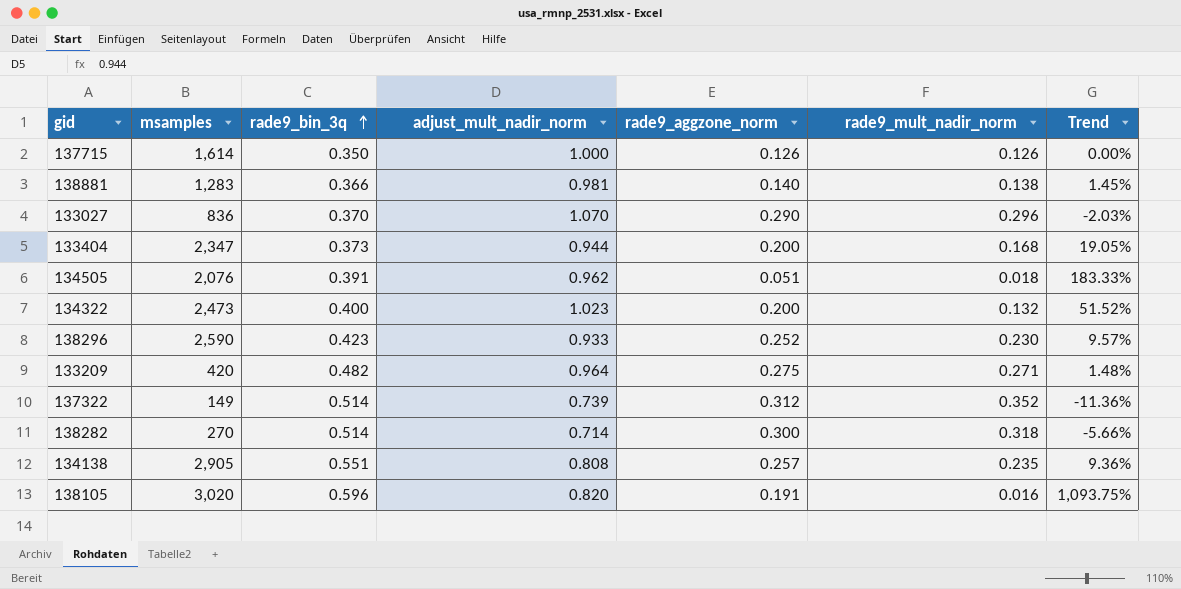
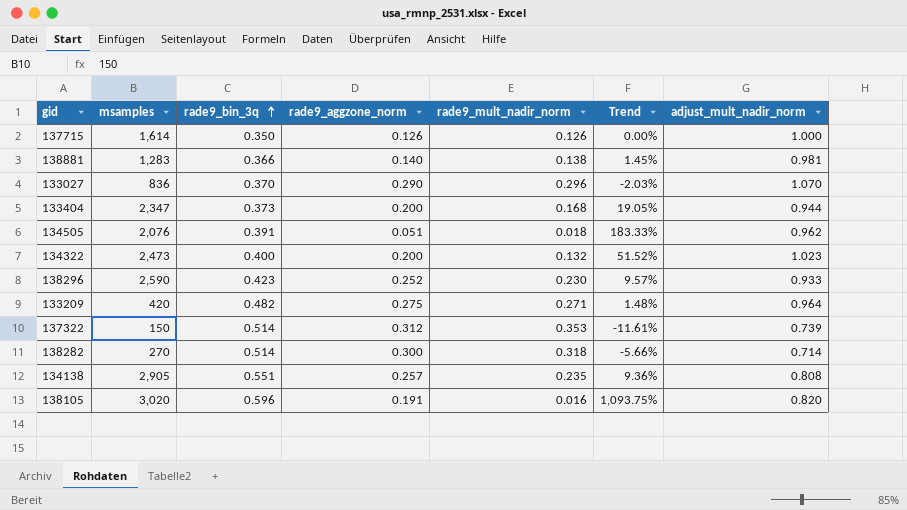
column adjust_mult_nadir_norm | position: 4 -> 7
137322 | msamples: 149 -> 150
137322 | rade9_mult_nadir_norm: 0.352 -> 0.353
137322 | Trend: -11.36% -> -11.61%

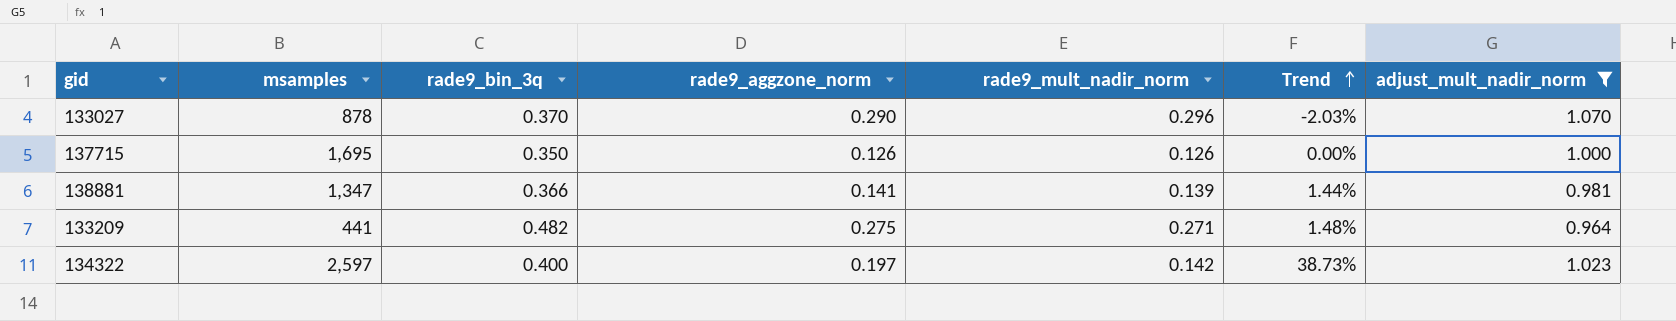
filter: none -> adjust_mult_nadir_norm >= 0.964
row order: rade9_bin_3q ascending -> Trend ascending
133027 | msamples: 836 -> 878
137715 | msamples: 1,614 -> 1,695
138881 | msamples: 1,283 -> 1,347
138881 | rade9_aggzone_norm: 0.140 -> 0.141
138881 | rade9_mult_nadir_norm: 0.138 -> 0.139
138881 | Trend: 1.45% -> 1.44%
133209 | msamples: 420 -> 441
134322 | msamples: 2,473 -> 2,597
134322 | rade9_aggzone_norm: 0.200 -> 0.197
134322 | rade9_mult_nadir_norm: 0.132 -> 0.142
134322 | Trend: 51.52% -> 38.73%

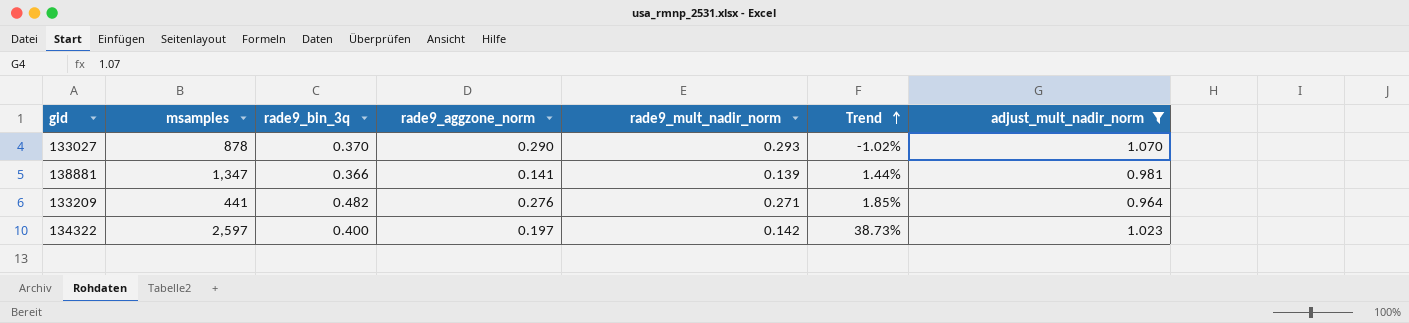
row 137715: 1,695 | 0.350 | 0.126 | 0.126 | 0.00% | 1.000 -> none
133027 | rade9_mult_nadir_norm: 0.296 -> 0.293
133027 | Trend: -2.03% -> -1.02%
133209 | rade9_aggzone_norm: 0.275 -> 0.276
133209 | Trend: 1.48% -> 1.85%

